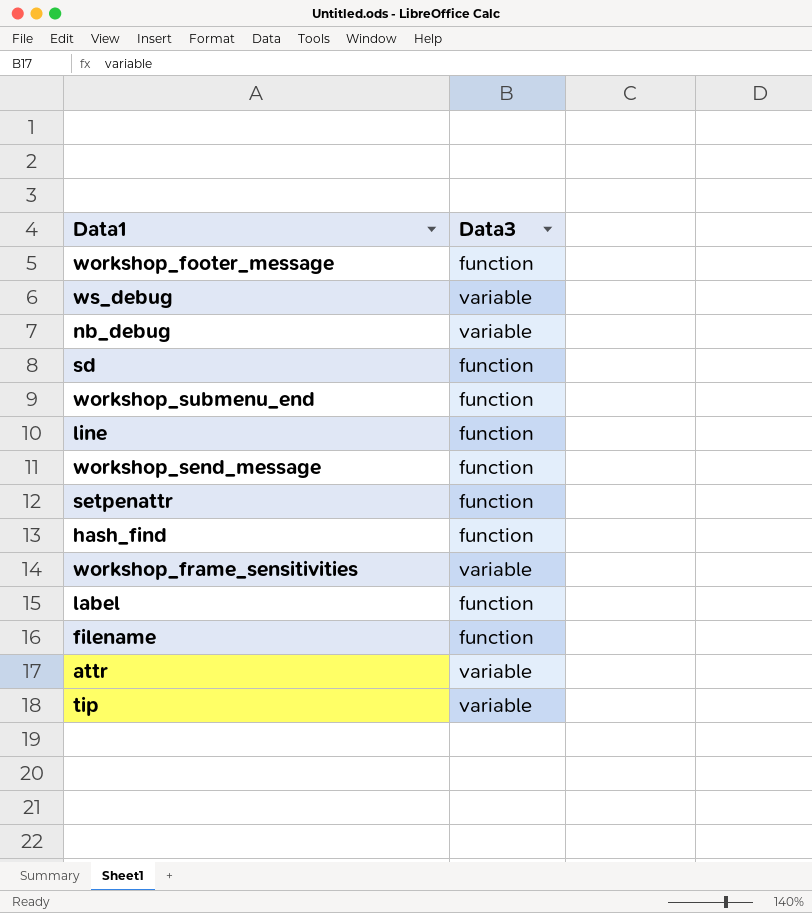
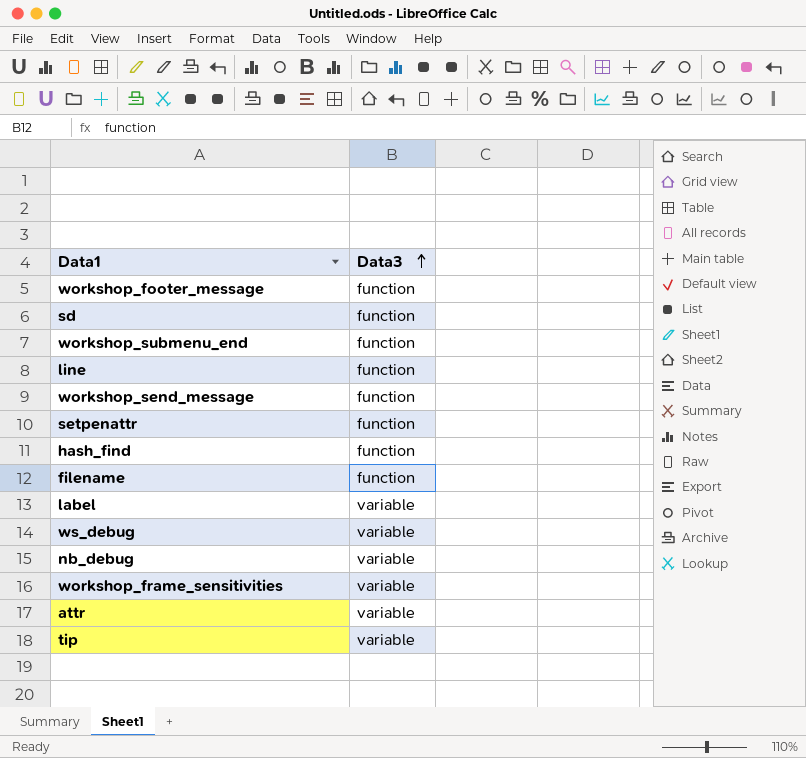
row order: none -> Data3 ascending
label | Data3: function -> variable

